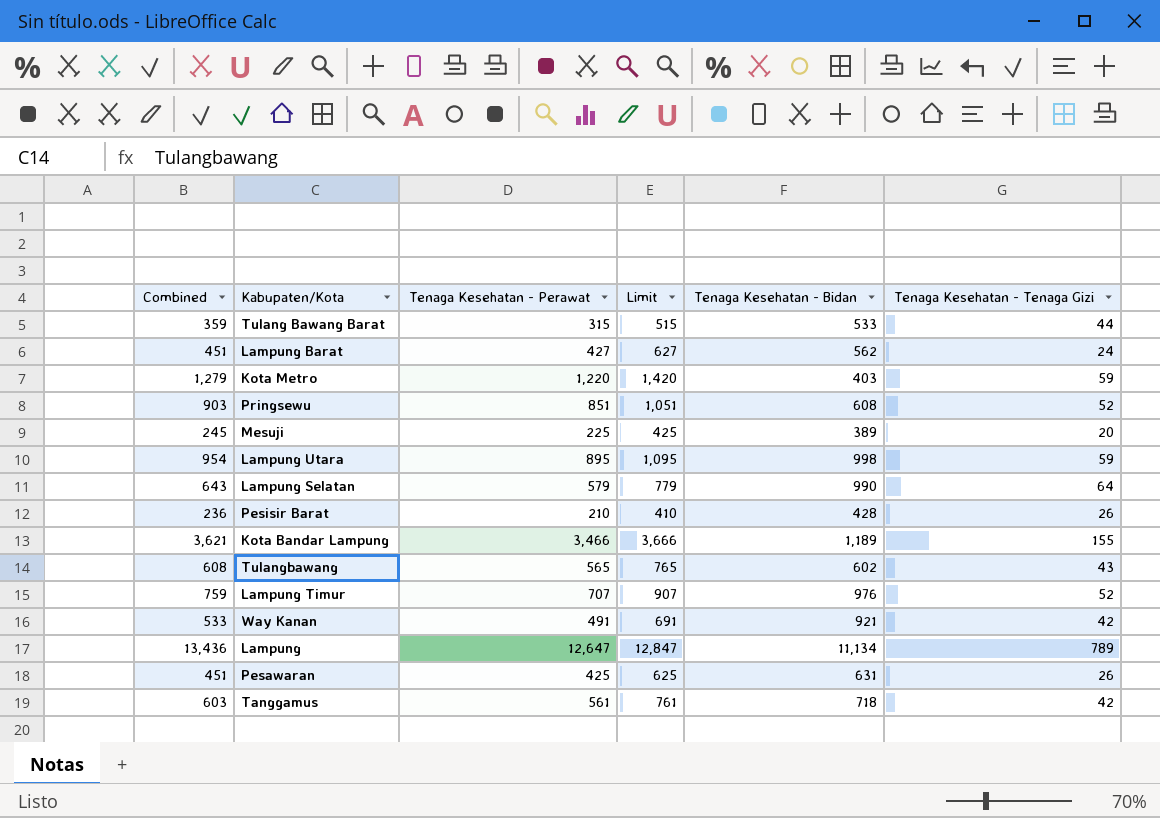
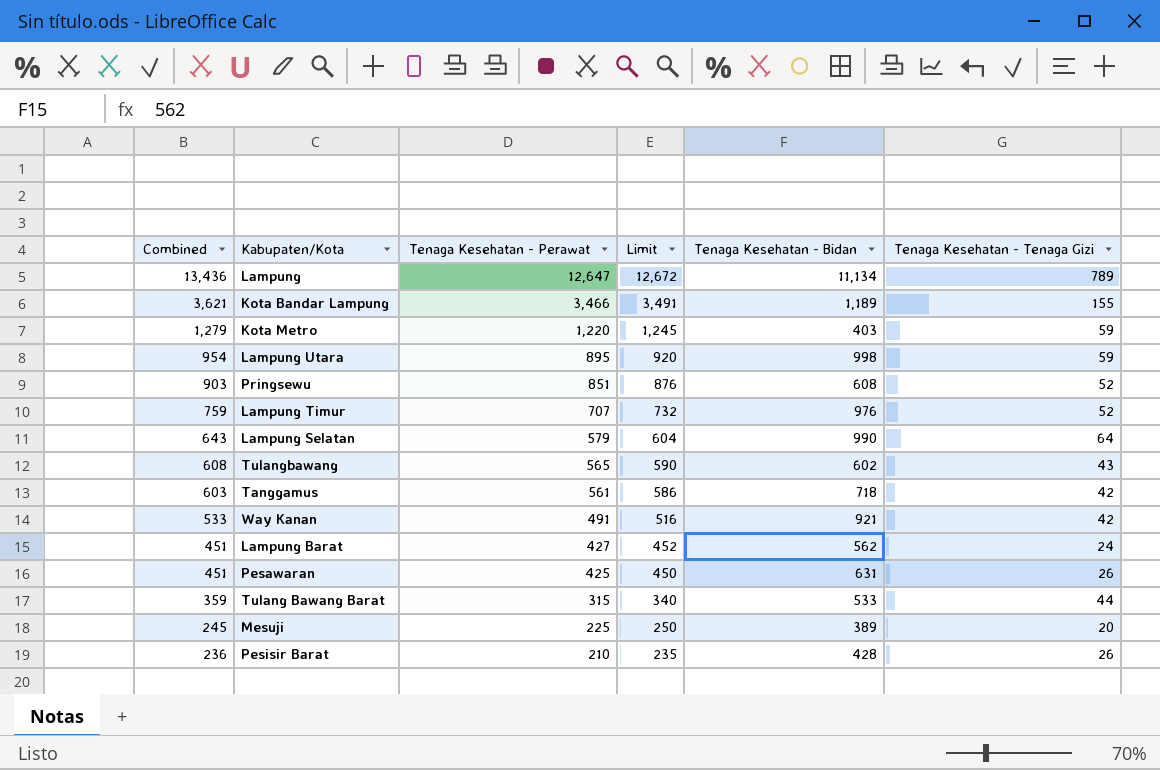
row order: none -> Combined descending
column Limit | formula: [Tenaga Kesehatan - Perawat] + 200 -> [Tenaga Kesehatan - Perawat] + 25

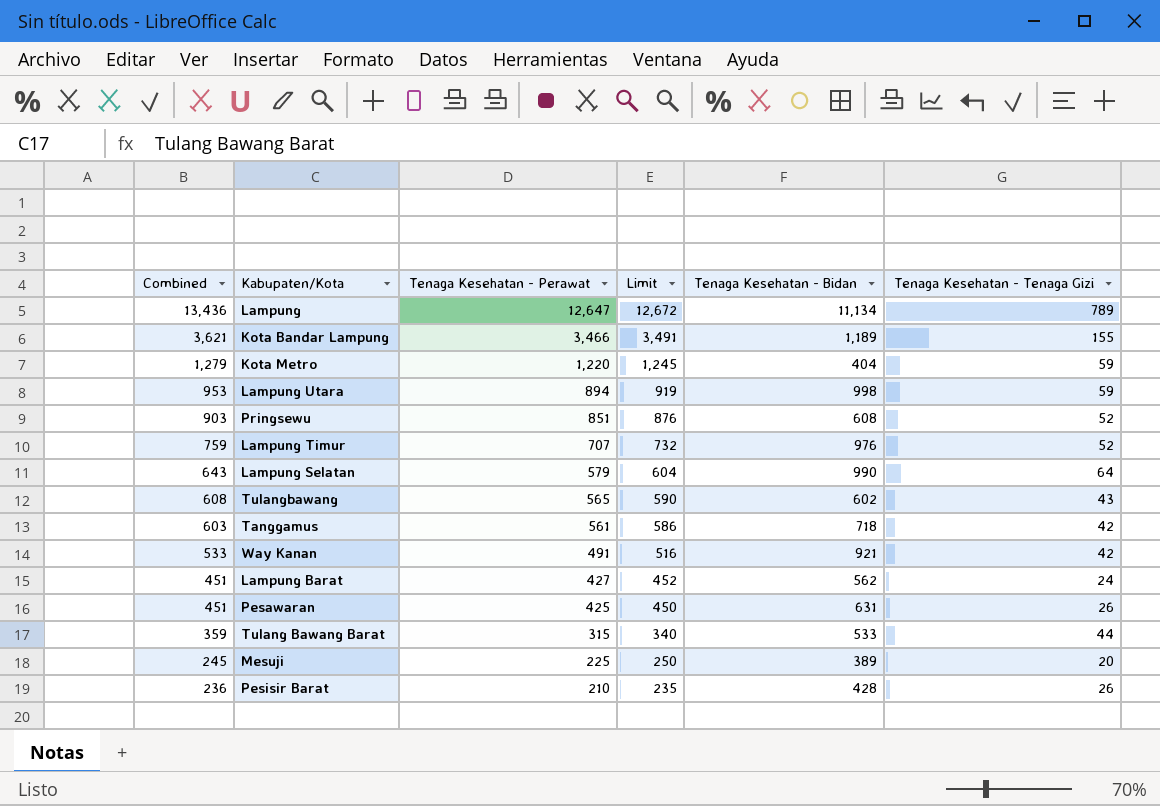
Kota Metro | Tenaga Kesehatan - Bidan: 403 -> 404
Lampung Utara | Combined: 954 -> 953
Lampung Utara | Tenaga Kesehatan - Perawat: 895 -> 894
Lampung Utara | Limit: 920 -> 919

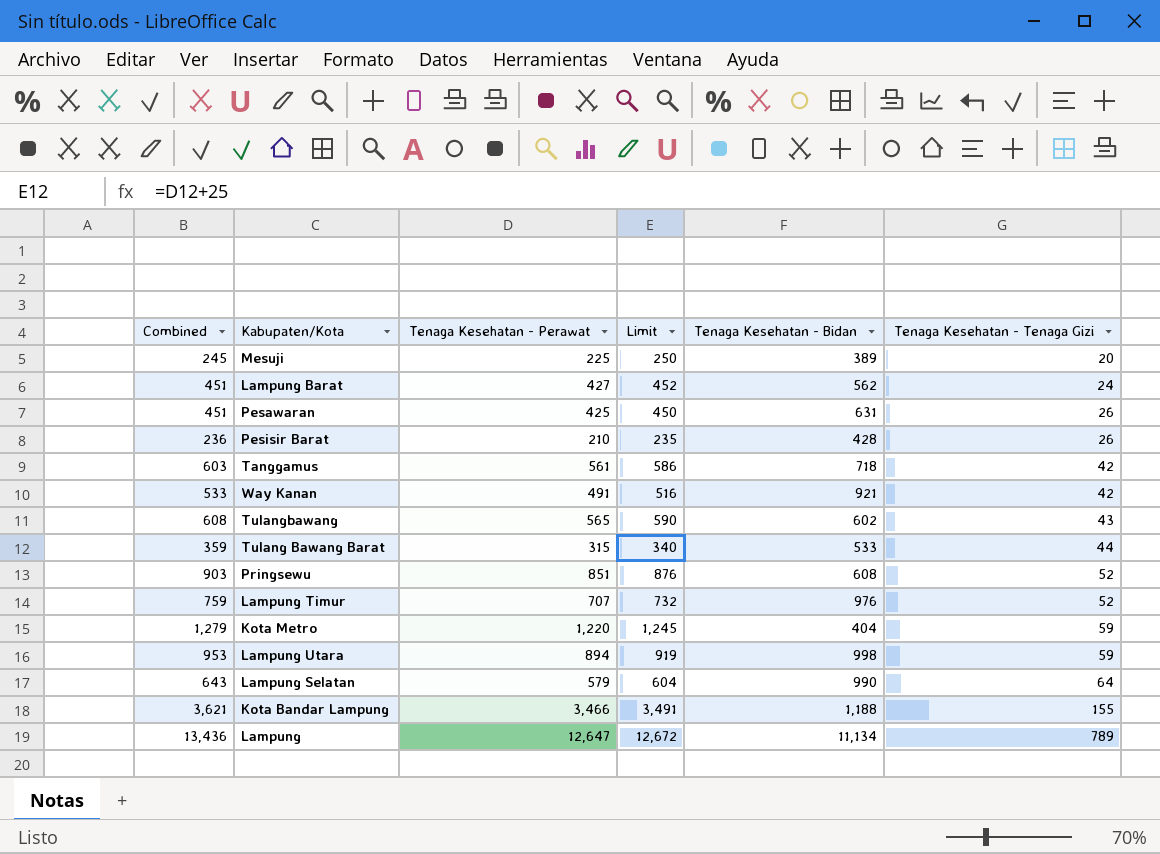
row order: Combined descending -> Tenaga Kesehatan - Tenaga Gizi ascending
Kota Bandar Lampung | Tenaga Kesehatan - Bidan: 1,189 -> 1,188

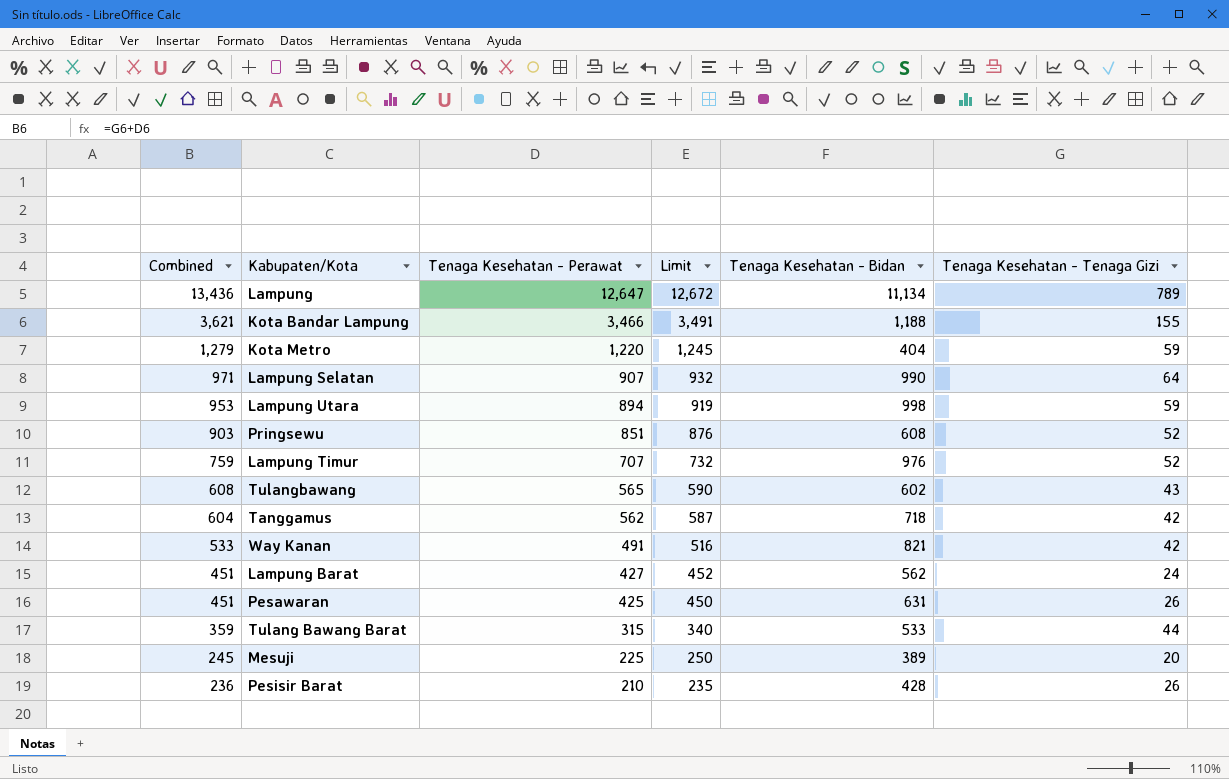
row order: Tenaga Kesehatan - Tenaga Gizi ascending -> Combined descending
Lampung Selatan | Combined: 643 -> 971
Lampung Selatan | Tenaga Kesehatan - Perawat: 579 -> 907
Lampung Selatan | Limit: 604 -> 932
Tanggamus | Combined: 603 -> 604
Tanggamus | Tenaga Kesehatan - Perawat: 561 -> 562
Tanggamus | Limit: 586 -> 587
Way Kanan | Tenaga Kesehatan - Bidan: 921 -> 821

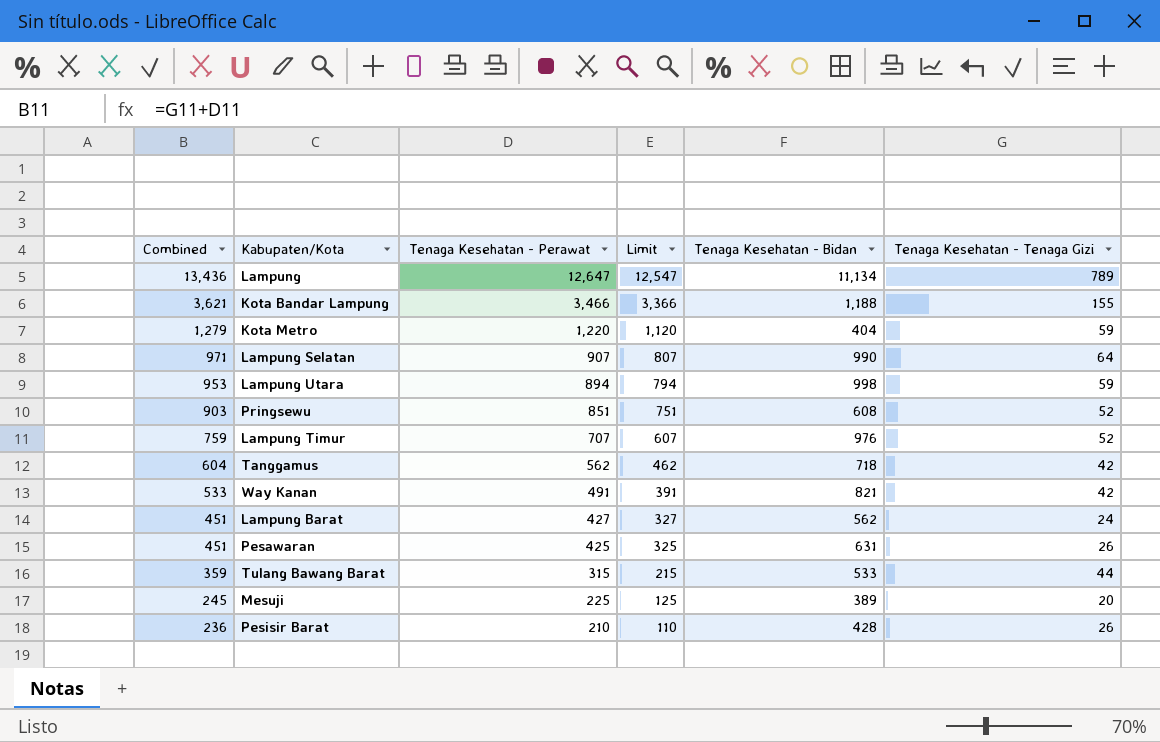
column Limit | formula: [Tenaga Kesehatan - Perawat] + 25 -> [Tenaga Kesehatan - Perawat] - 100
row Tulangbawang: 608 | 565 | 590 | 602 | 43 -> none

